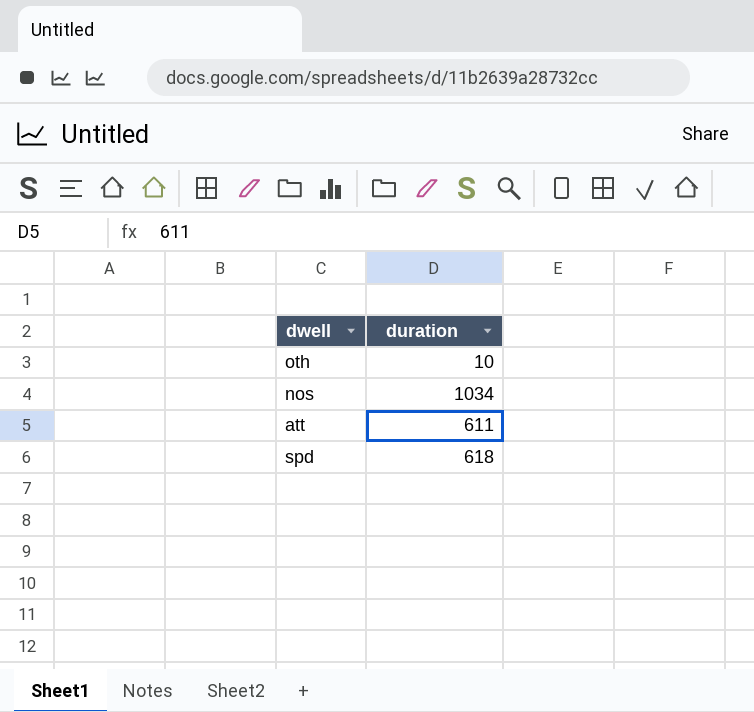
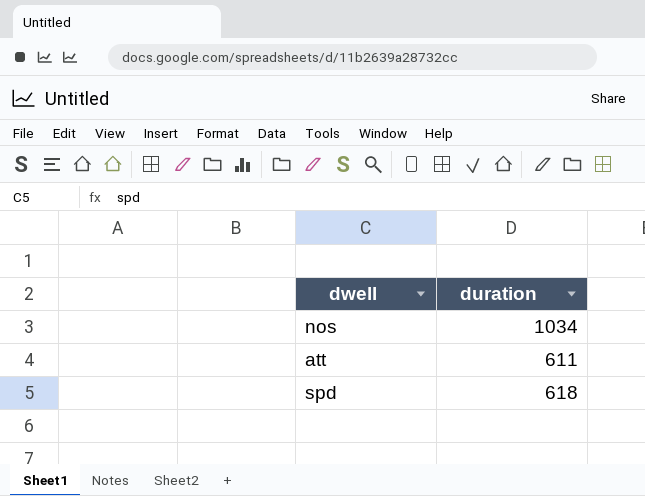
row oth: 10 -> none

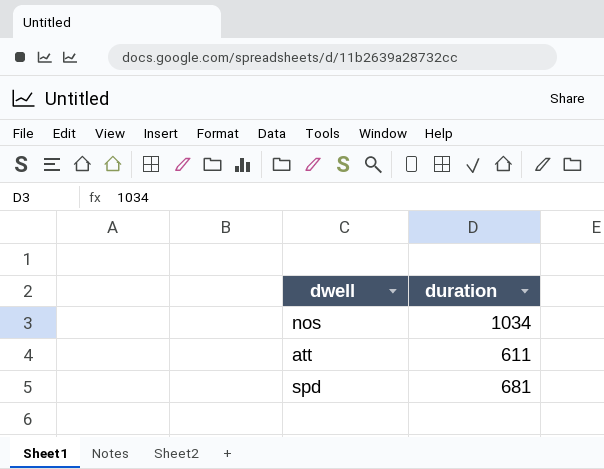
spd | duration: 618 -> 681

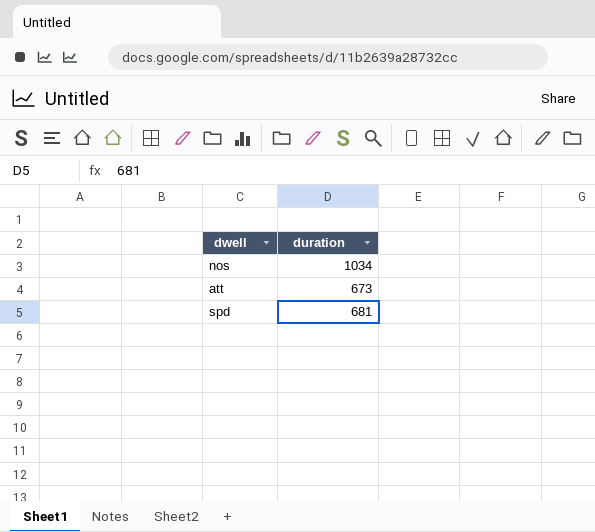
att | duration: 611 -> 673

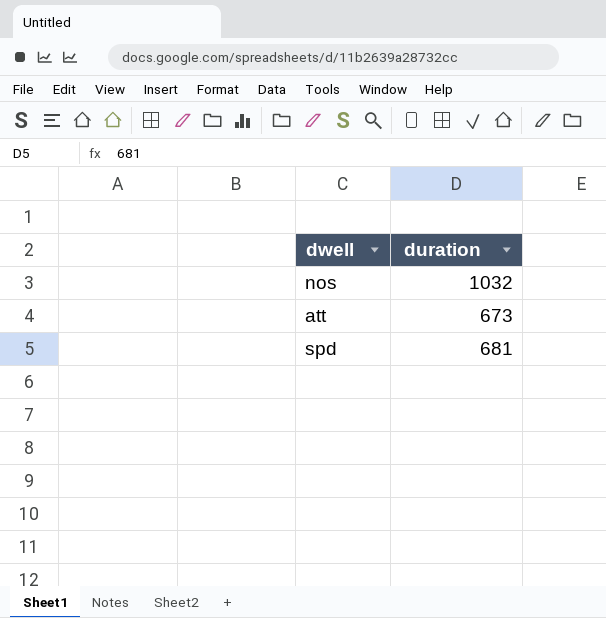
nos | duration: 1034 -> 1032

